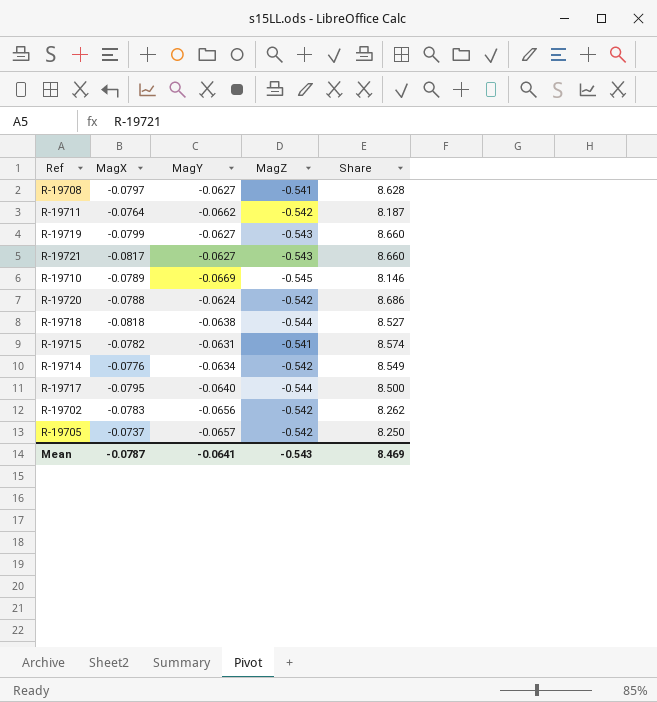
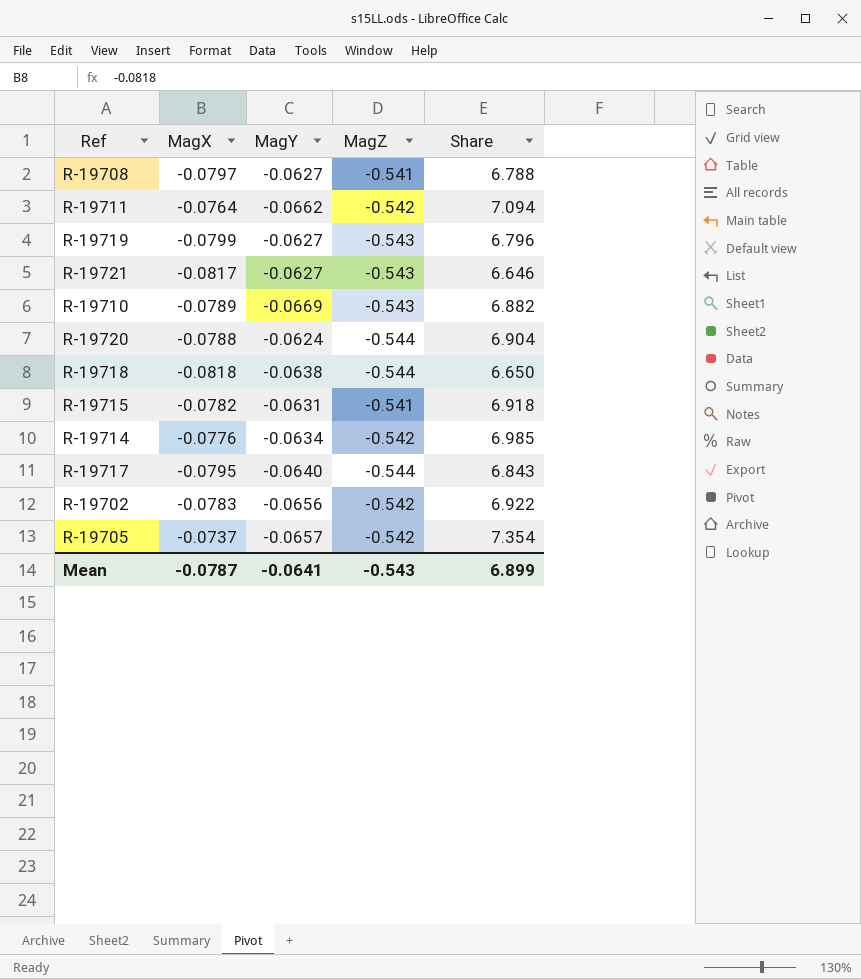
column Share | formula: [MagZ] / [MagY] -> [MagZ] / [MagX]
R-19710 | MagZ: -0.545 -> -0.543
R-19720 | MagZ: -0.542 -> -0.544
Mean | Share: 8.469 -> 6.899

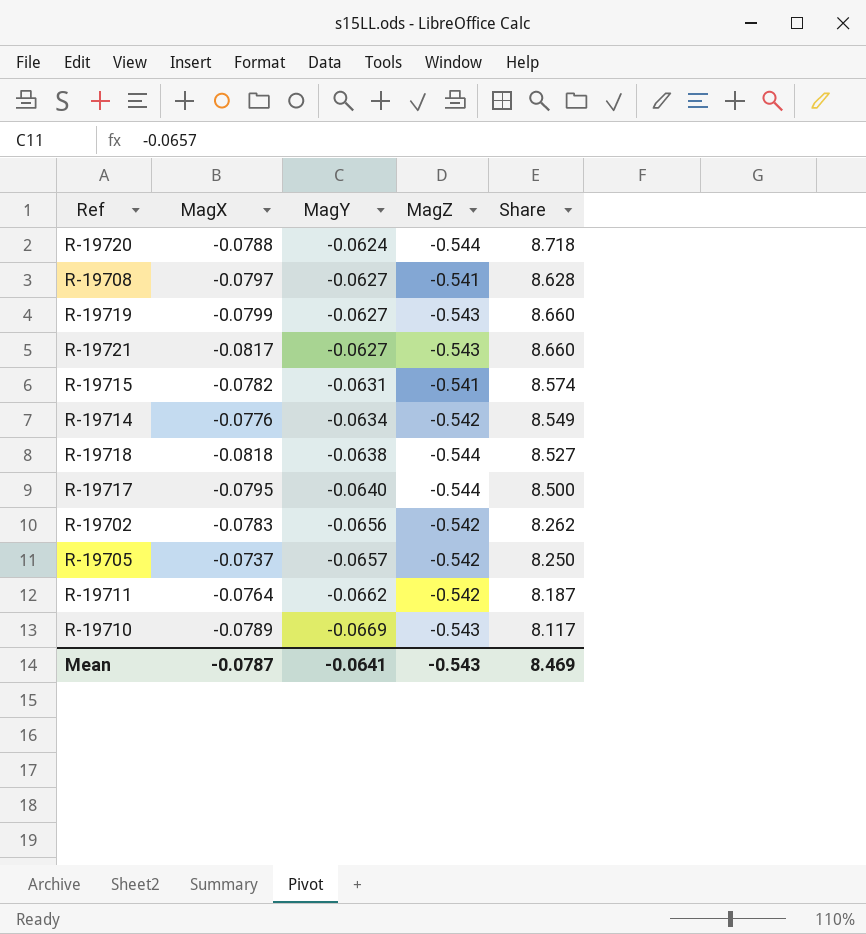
row order: none -> MagY descending
column Share | formula: [MagZ] / [MagX] -> [MagZ] / [MagY]
Mean | Share: 6.899 -> 8.469

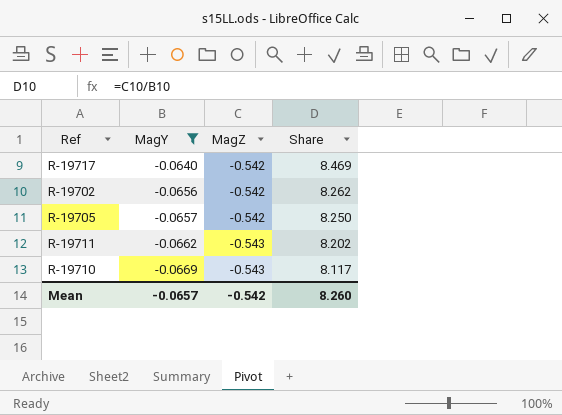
filter: none -> MagY <= -0.0640
column MagX | position: 2 -> none
R-19717 | MagZ: -0.544 -> -0.542
R-19717 | Share: 8.500 -> 8.469
R-19711 | MagZ: -0.542 -> -0.543
R-19711 | Share: 8.187 -> 8.202
Mean | MagY: -0.0641 -> -0.0657
Mean | MagZ: -0.543 -> -0.542
Mean | Share: 8.469 -> 8.260

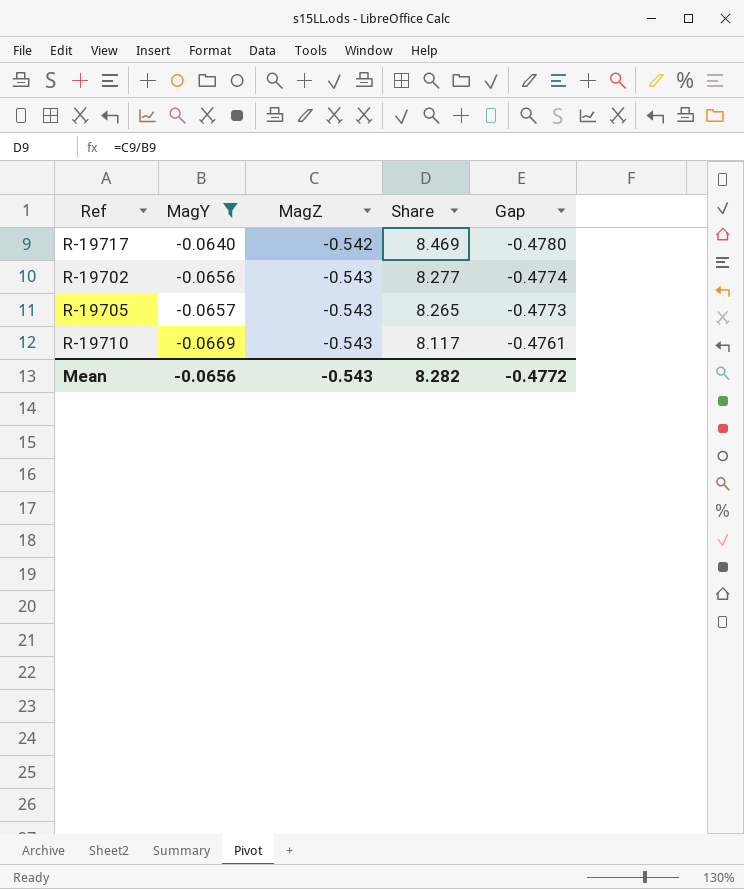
column Gap | formula: none -> [MagZ] - [MagY]
row R-19711: -0.0662 | -0.543 | 8.202 -> none
R-19702 | MagZ: -0.542 -> -0.543
R-19702 | Share: 8.262 -> 8.277
R-19705 | MagZ: -0.542 -> -0.543
R-19705 | Share: 8.250 -> 8.265
Mean | MagY: -0.0657 -> -0.0656
Mean | MagZ: -0.542 -> -0.543
Mean | Share: 8.260 -> 8.282

